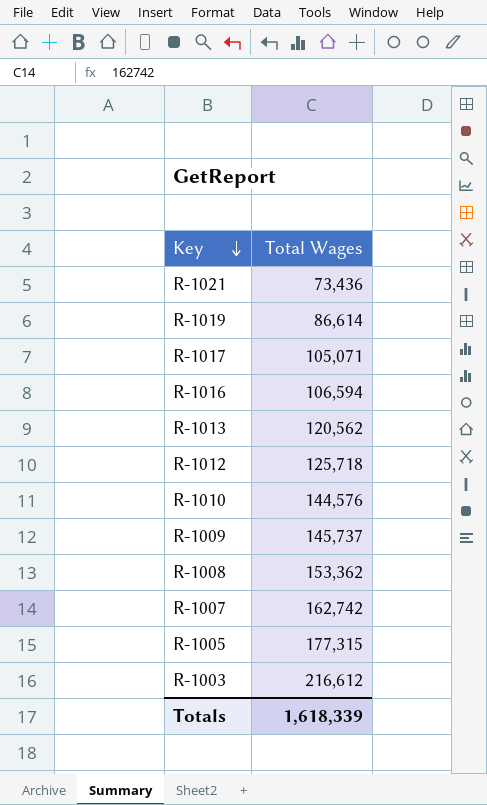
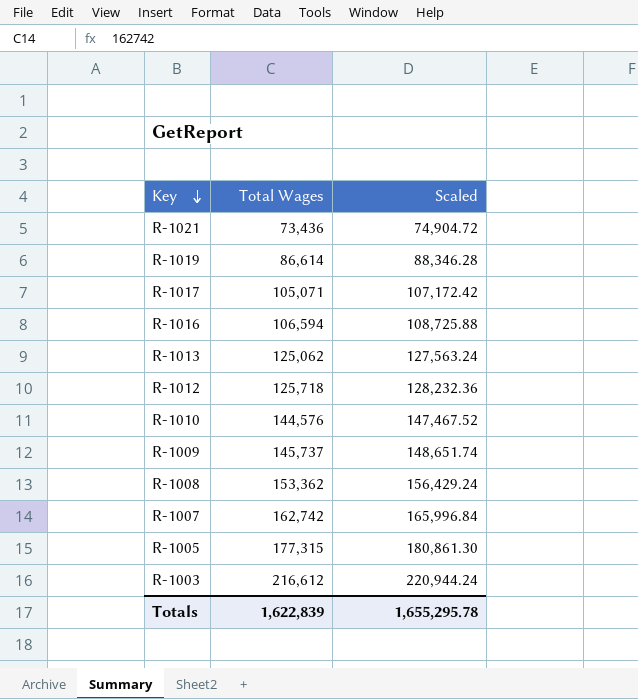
column Scaled | formula: none -> [Total Wages] * 1.02
R-1013 | Total Wages: 120,562 -> 125,062
Totals | Total Wages: 1,618,339 -> 1,622,839

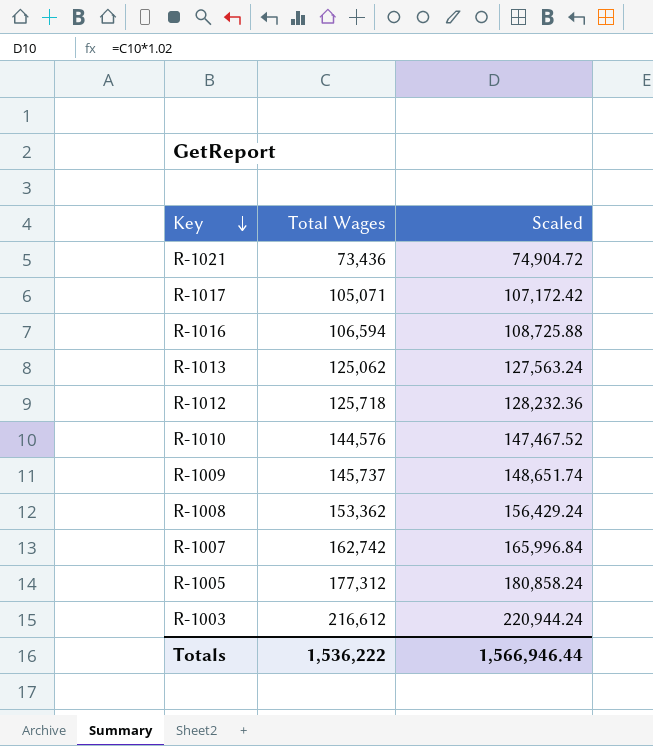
row R-1019: 86,614 | 88,346.28 -> none
R-1005 | Total Wages: 177,315 -> 177,312
R-1005 | Scaled: 180,861.30 -> 180,858.24
Totals | Total Wages: 1,622,839 -> 1,536,222
Totals | Scaled: 1,655,295.78 -> 1,566,946.44

